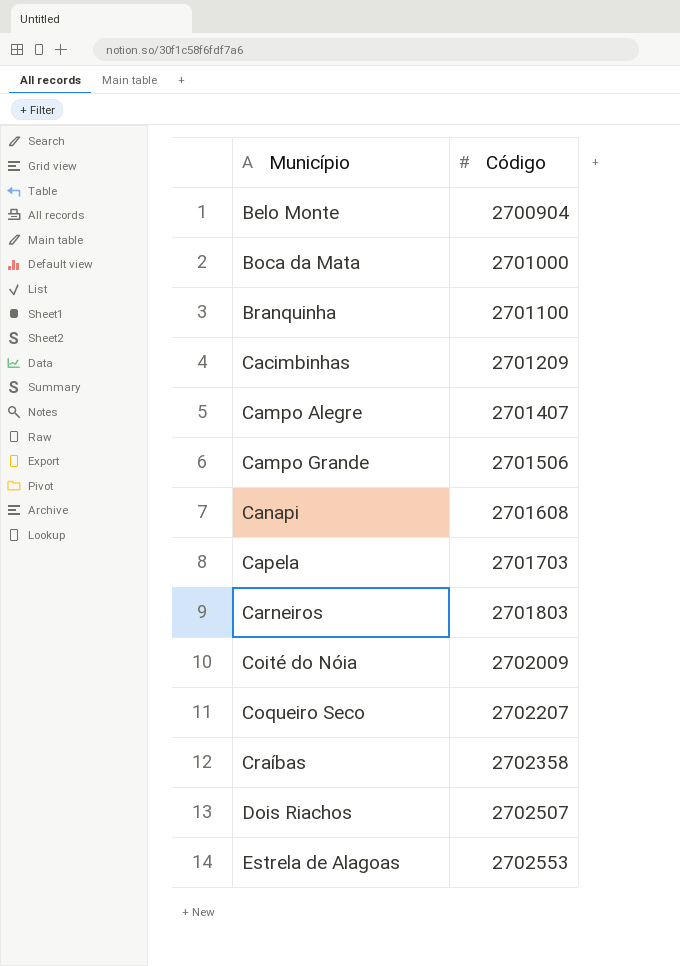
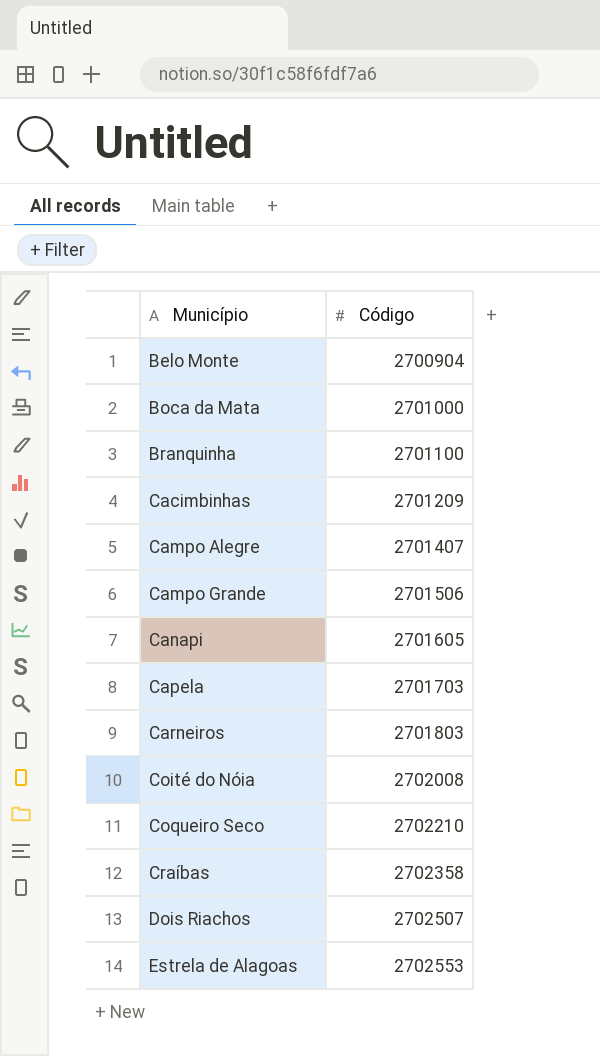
Canapi | Código: 2701608 -> 2701605
Coité do Nóia | Código: 2702009 -> 2702008
Coqueiro Seco | Código: 2702207 -> 2702210

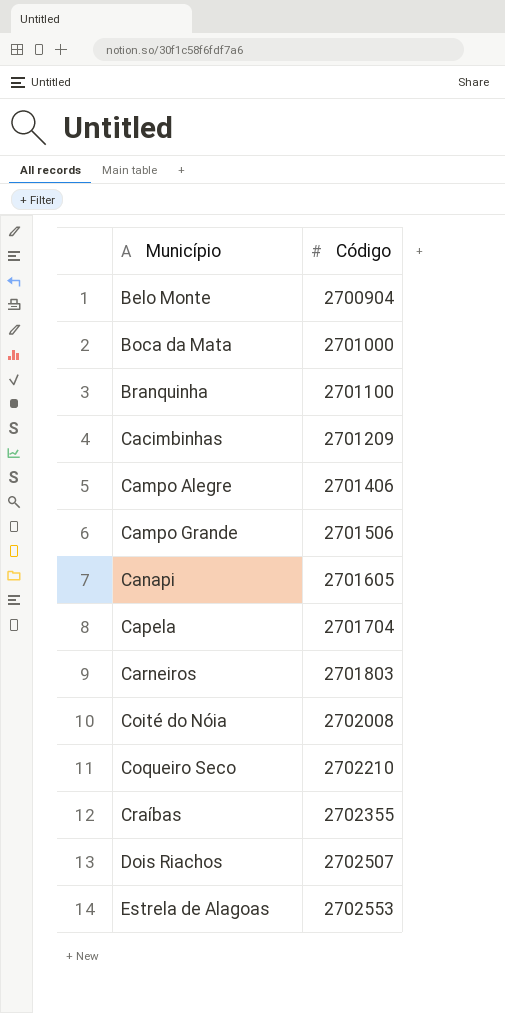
Campo Alegre | Código: 2701407 -> 2701406
Capela | Código: 2701703 -> 2701704
Craíbas | Código: 2702358 -> 2702355

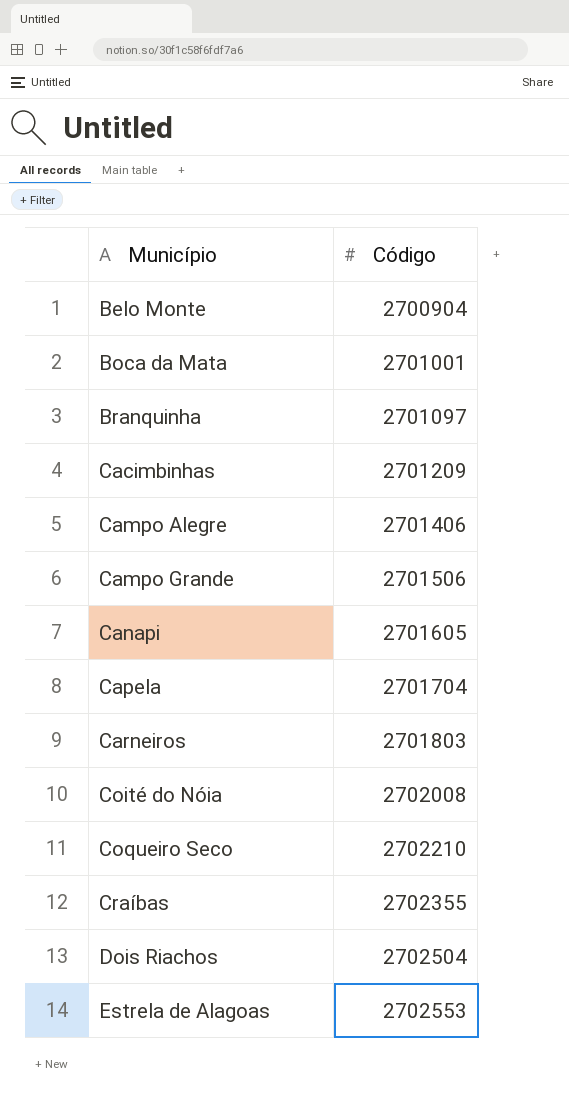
Boca da Mata | Código: 2701000 -> 2701001
Branquinha | Código: 2701100 -> 2701097
Dois Riachos | Código: 2702507 -> 2702504

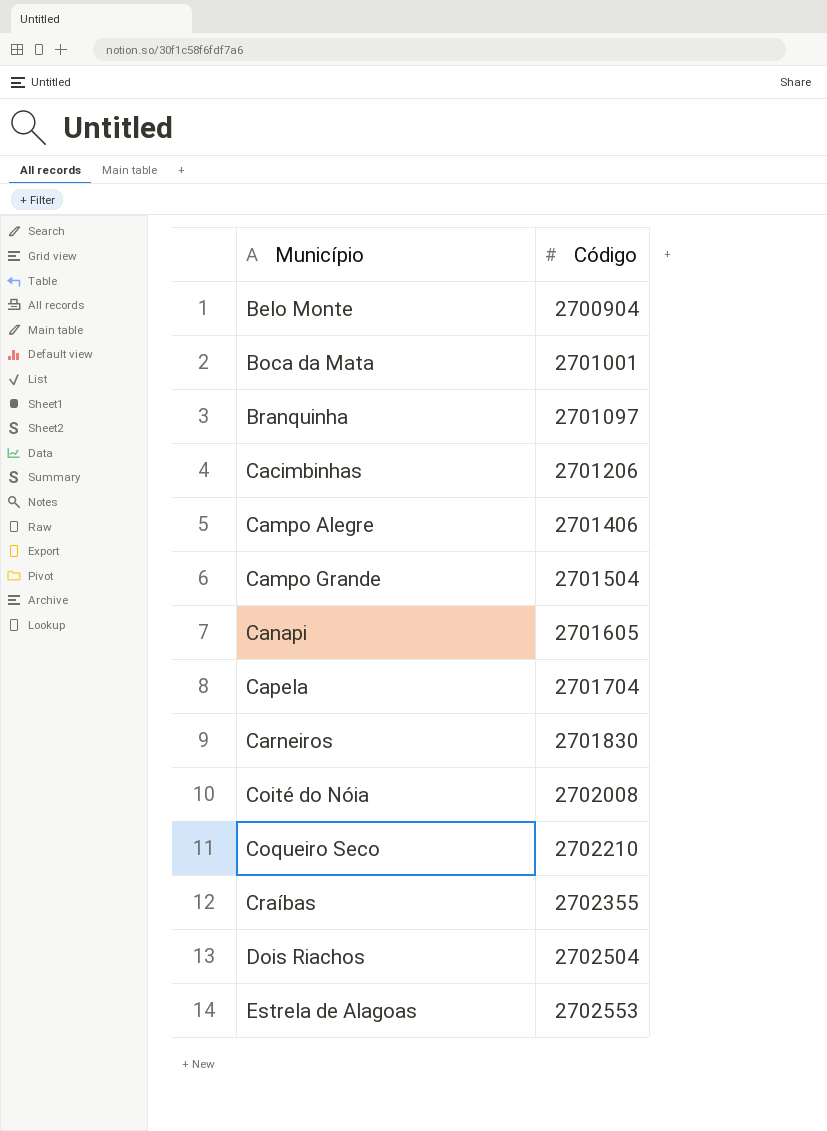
Cacimbinhas | Código: 2701209 -> 2701206
Campo Grande | Código: 2701506 -> 2701504
Carneiros | Código: 2701803 -> 2701830

